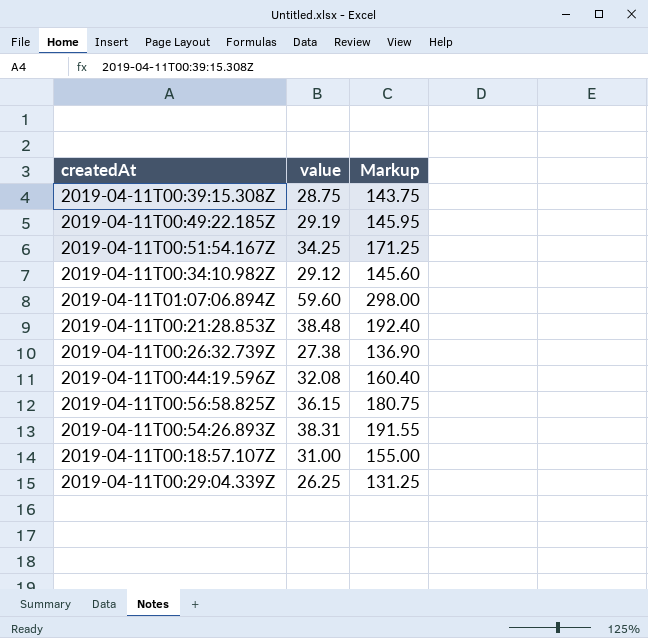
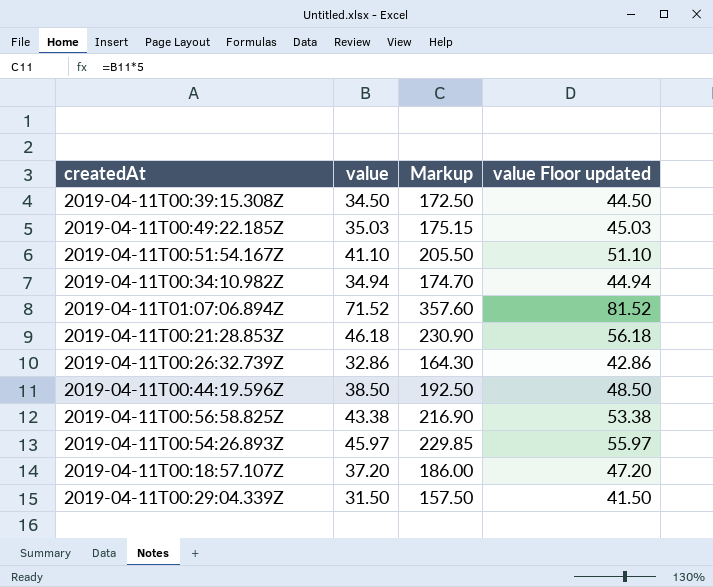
column value Floor updated | formula: none -> [value] + 10
2019-04-11T00:39:15.308Z | value: 28.75 -> 34.50
2019-04-11T00:39:15.308Z | Markup: 143.75 -> 172.50
2019-04-11T00:49:22.185Z | value: 29.19 -> 35.03
2019-04-11T00:49:22.185Z | Markup: 145.95 -> 175.15
2019-04-11T00:51:54.167Z | value: 34.25 -> 41.10
2019-04-11T00:51:54.167Z | Markup: 171.25 -> 205.50
2019-04-11T00:34:10.982Z | value: 29.12 -> 34.94
2019-04-11T00:34:10.982Z | Markup: 145.60 -> 174.70
2019-04-11T01:07:06.894Z | value: 59.60 -> 71.52
2019-04-11T01:07:06.894Z | Markup: 298.00 -> 357.60
2019-04-11T00:21:28.853Z | value: 38.48 -> 46.18
2019-04-11T00:21:28.853Z | Markup: 192.40 -> 230.90
2019-04-11T00:26:32.739Z | value: 27.38 -> 32.86
2019-04-11T00:26:32.739Z | Markup: 136.90 -> 164.30
2019-04-11T00:44:19.596Z | value: 32.08 -> 38.50
2019-04-11T00:44:19.596Z | Markup: 160.40 -> 192.50
2019-04-11T00:56:58.825Z | value: 36.15 -> 43.38
2019-04-11T00:56:58.825Z | Markup: 180.75 -> 216.90
2019-04-11T00:54:26.893Z | value: 38.31 -> 45.97
2019-04-11T00:54:26.893Z | Markup: 191.55 -> 229.85
2019-04-11T00:18:57.107Z | value: 31.00 -> 37.20
2019-04-11T00:18:57.107Z | Markup: 155.00 -> 186.00
2019-04-11T00:29:04.339Z | value: 26.25 -> 31.50
2019-04-11T00:29:04.339Z | Markup: 131.25 -> 157.50

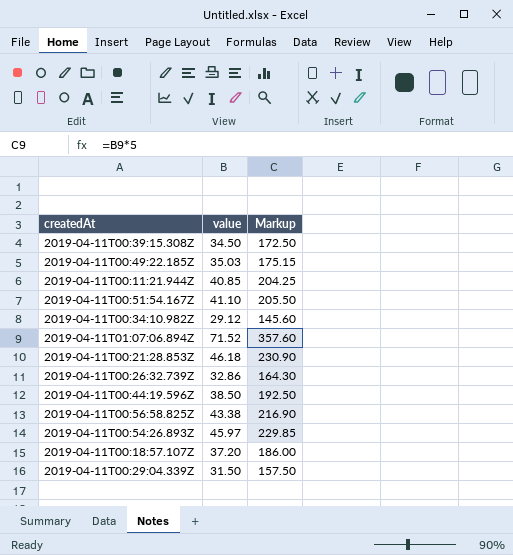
column value Floor updated | formula: [value] + 10 -> none
row 2019-04-11T00:11:21.944Z: none -> 40.85 | 204.25
2019-04-11T00:34:10.982Z | value: 34.94 -> 29.12
2019-04-11T00:34:10.982Z | Markup: 174.70 -> 145.60

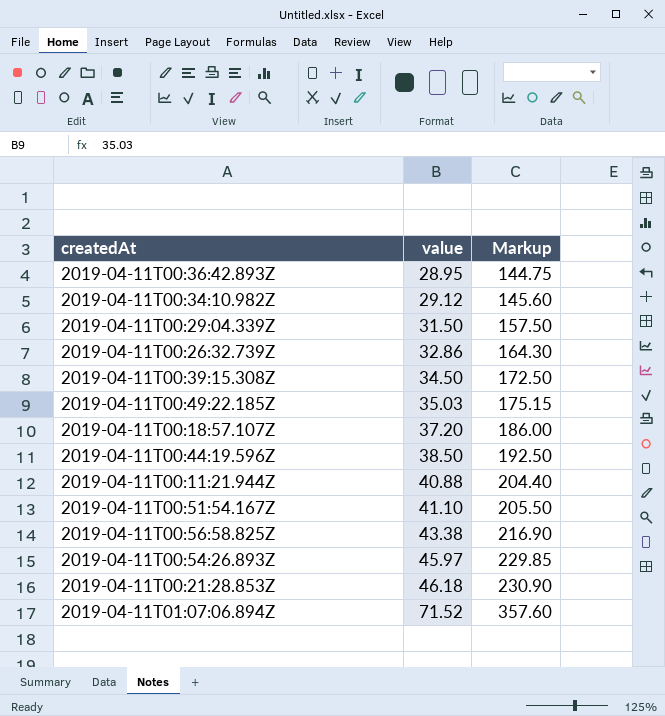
row order: none -> value ascending
row 2019-04-11T00:36:42.893Z: none -> 28.95 | 144.75
2019-04-11T00:11:21.944Z | value: 40.85 -> 40.88
2019-04-11T00:11:21.944Z | Markup: 204.25 -> 204.40

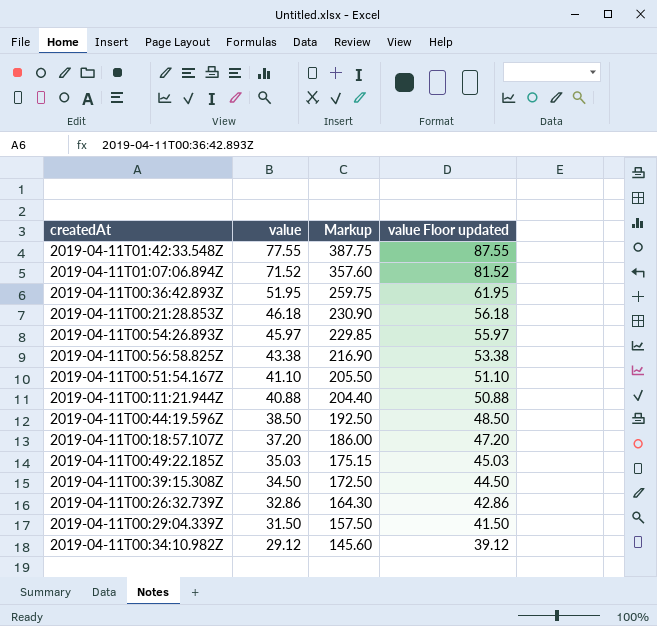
row order: value ascending -> value descending
column value Floor updated | formula: none -> [value] + 10
row 2019-04-11T01:42:33.548Z: none -> 77.55 | 387.75 | 87.55
2019-04-11T00:36:42.893Z | value: 28.95 -> 51.95
2019-04-11T00:36:42.893Z | Markup: 144.75 -> 259.75

